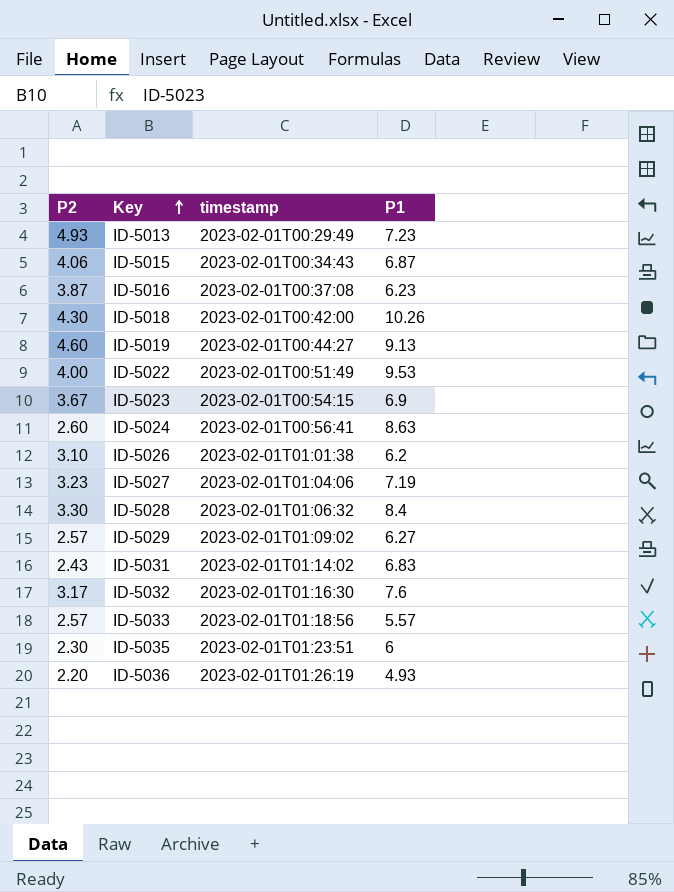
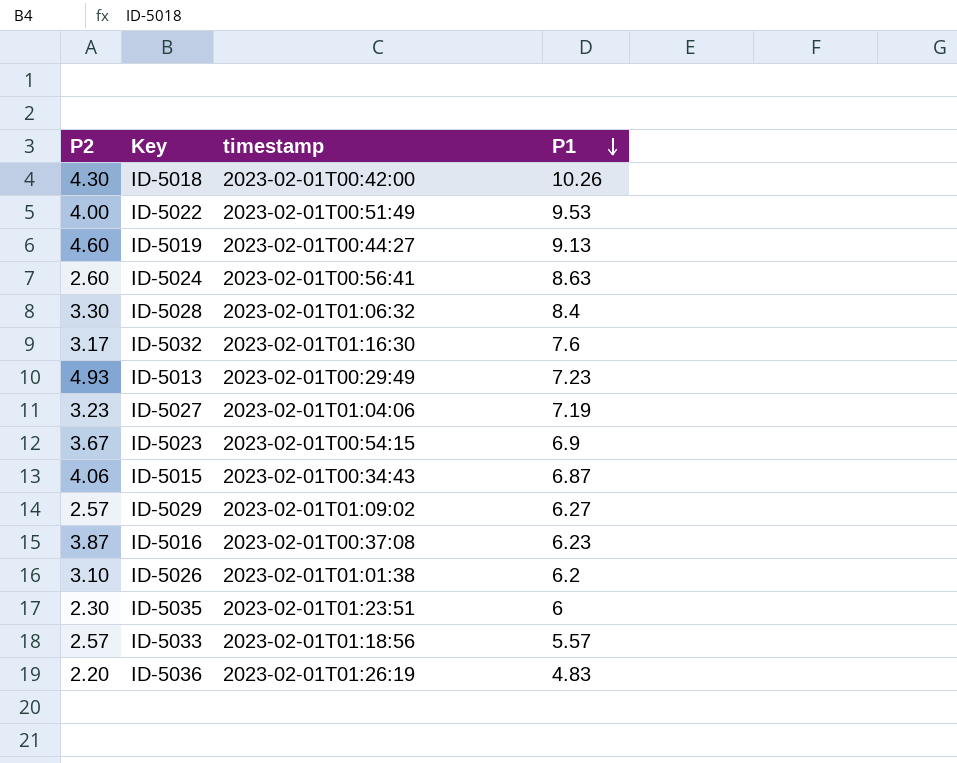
row order: Key ascending -> P1 descending
row ID-5031: 2.43 | 2023-02-01T01:14:02 | 6.83 -> none
ID-5036 | P1: 4.93 -> 4.83

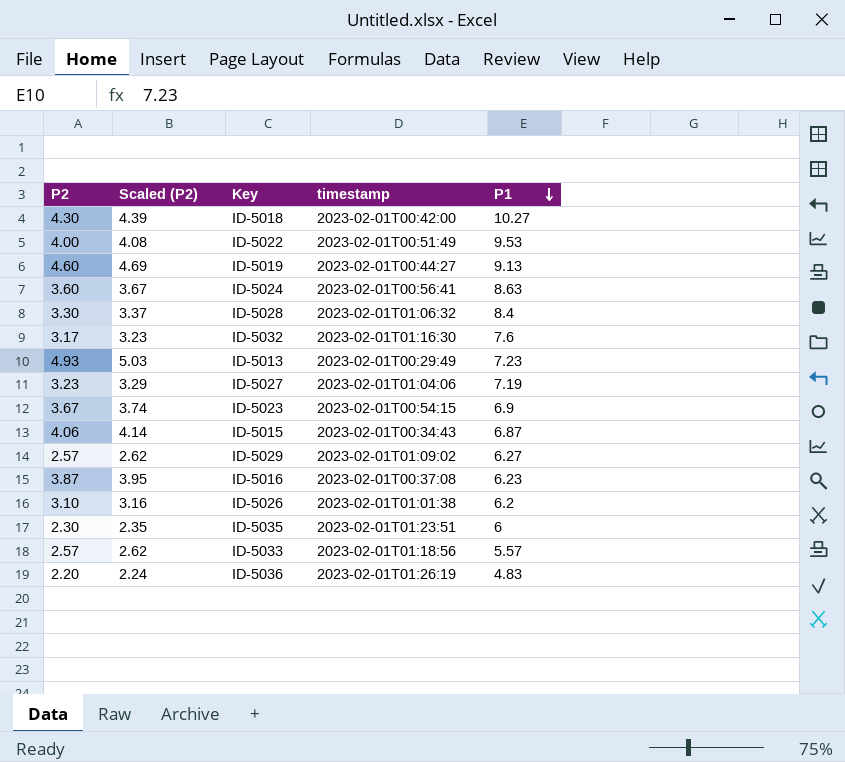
column Scaled (P2) | formula: none -> [P2] * 1.02
ID-5018 | P1: 10.26 -> 10.27
ID-5024 | P2: 2.60 -> 3.60

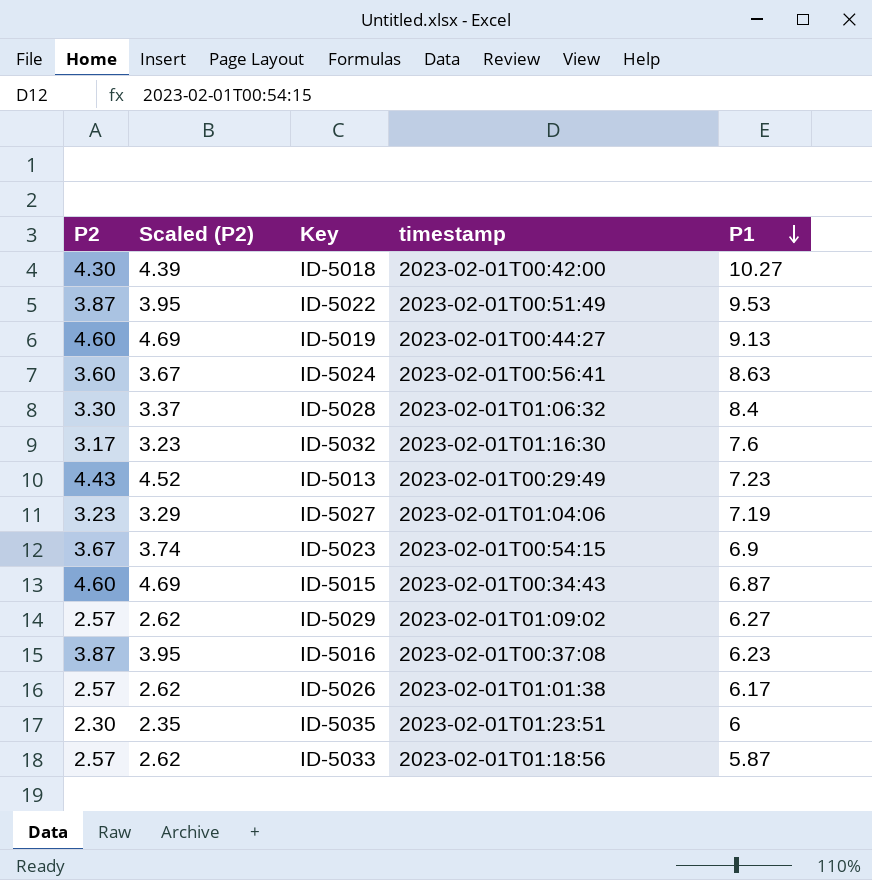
row ID-5036: 2.20 | 2.24 | 2023-02-01T01:26:19 | 4.83 -> none
ID-5022 | P2: 4.00 -> 3.87
ID-5022 | Scaled (P2): 4.08 -> 3.95
ID-5013 | P2: 4.93 -> 4.43
ID-5013 | Scaled (P2): 5.03 -> 4.52
ID-5015 | P2: 4.06 -> 4.60
ID-5015 | Scaled (P2): 4.14 -> 4.69
ID-5026 | P2: 3.10 -> 2.57
ID-5026 | Scaled (P2): 3.16 -> 2.62
ID-5026 | P1: 6.2 -> 6.17
ID-5033 | P1: 5.57 -> 5.87

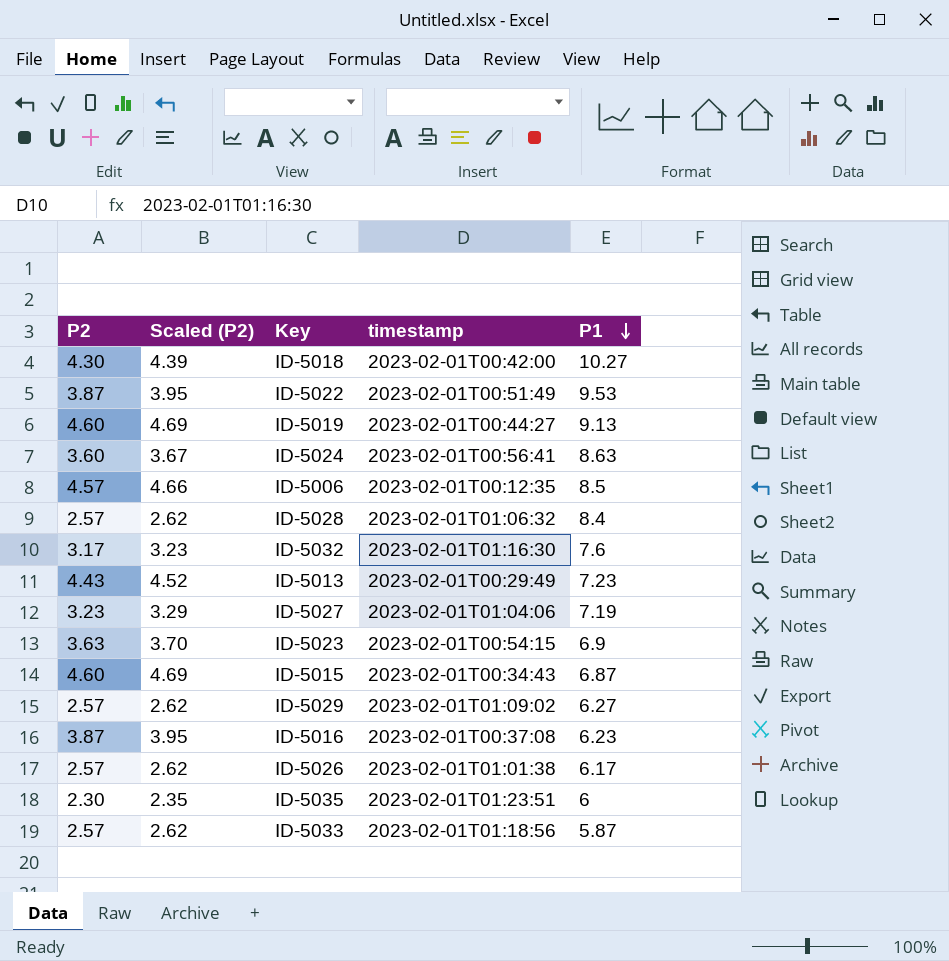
row ID-5006: none -> 4.57 | 4.66 | 2023-02-01T00:12:35 | 8.5
ID-5028 | P2: 3.30 -> 2.57
ID-5028 | Scaled (P2): 3.37 -> 2.62
ID-5023 | P2: 3.67 -> 3.63
ID-5023 | Scaled (P2): 3.74 -> 3.70

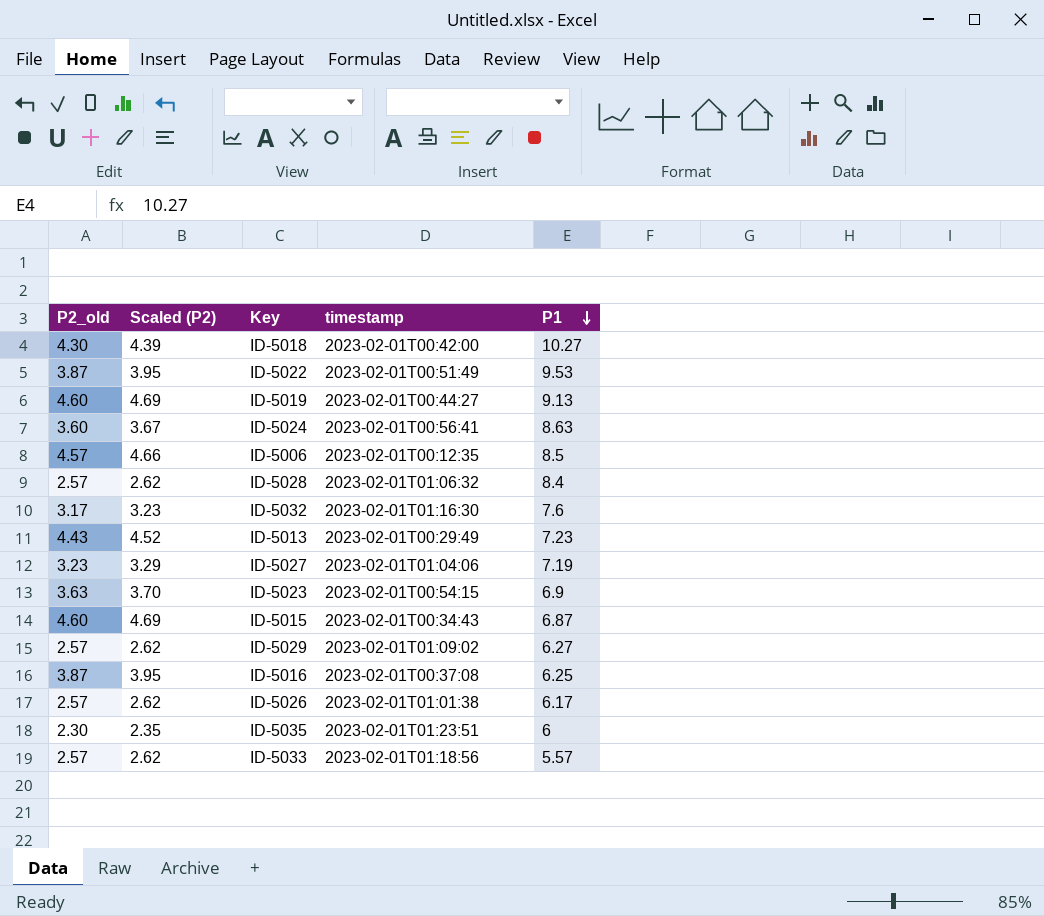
column name: P2 -> P2_old
ID-5016 | P1: 6.23 -> 6.25
ID-5033 | P1: 5.87 -> 5.57

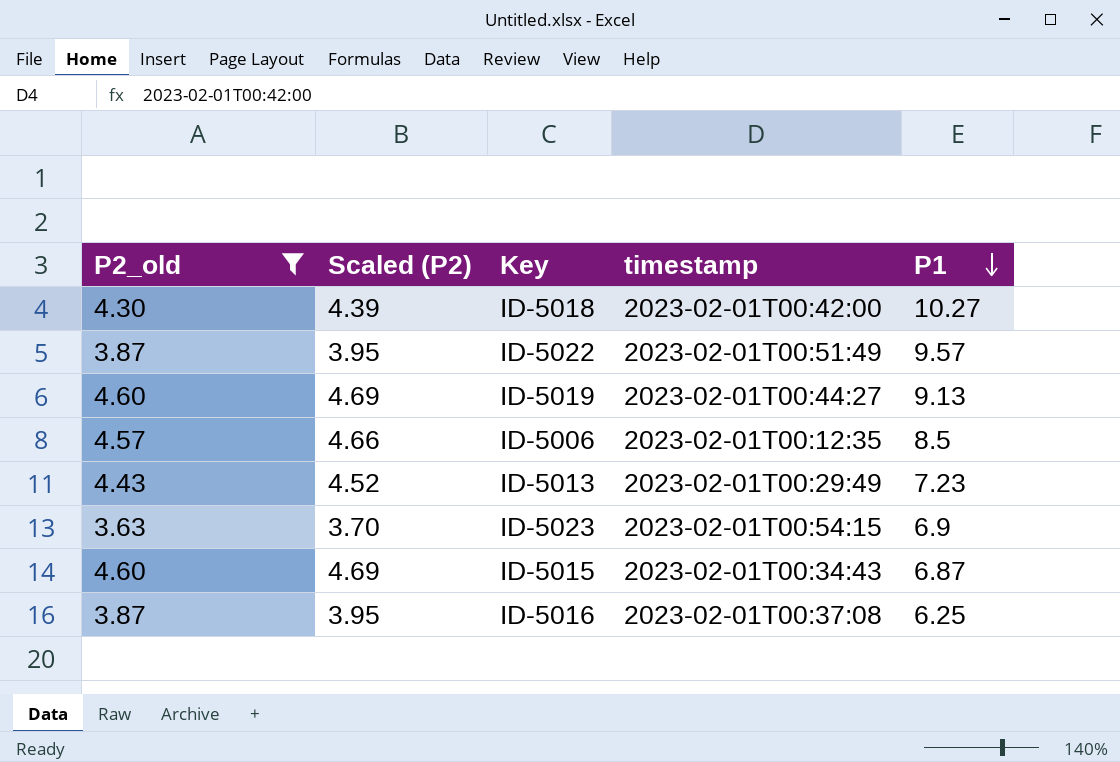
filter: none -> P2_old >= 3.63
ID-5022 | P1: 9.53 -> 9.57

